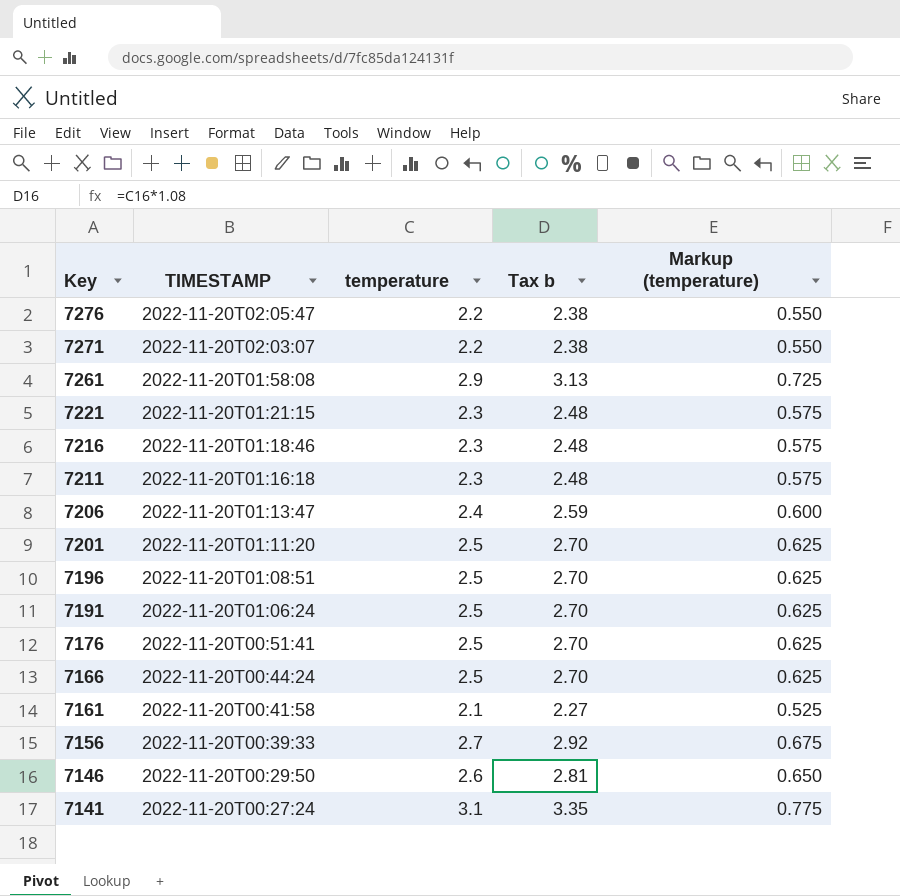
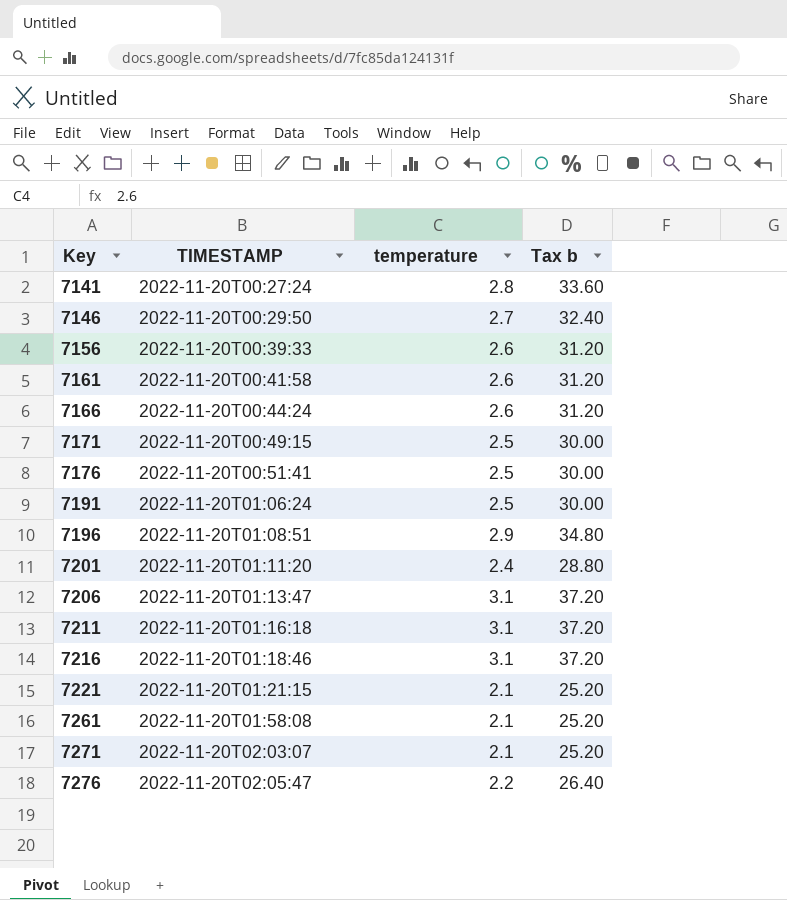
row order: Key descending -> Key ascending
column Markup (temperature) | formula: [temperature] * 0.25 -> none
column Tax b | formula: [temperature] * 1.08 -> [temperature] * 12
7141 | temperature: 3.1 -> 2.8
7146 | temperature: 2.6 -> 2.7
7156 | temperature: 2.7 -> 2.6
7161 | temperature: 2.1 -> 2.6
7166 | temperature: 2.5 -> 2.6
row 7171: none -> 2022-11-20T00:49:15 | 2.5 | 30.00
7196 | temperature: 2.5 -> 2.9
7201 | temperature: 2.5 -> 2.4
7206 | temperature: 2.4 -> 3.1
7211 | temperature: 2.3 -> 3.1
7216 | temperature: 2.3 -> 3.1
7221 | temperature: 2.3 -> 2.1
7261 | temperature: 2.9 -> 2.1
7271 | temperature: 2.2 -> 2.1

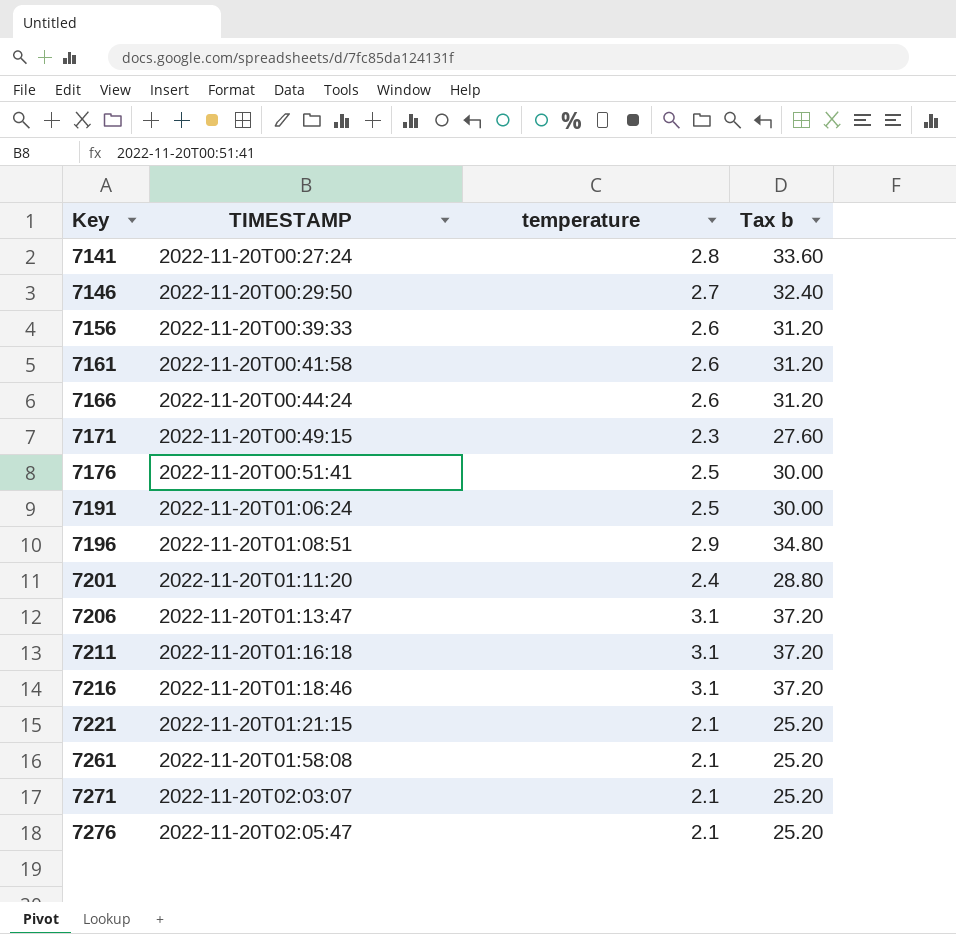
7171 | temperature: 2.5 -> 2.3
7171 | Tax b: 30.00 -> 27.60
7276 | temperature: 2.2 -> 2.1
7276 | Tax b: 26.40 -> 25.20

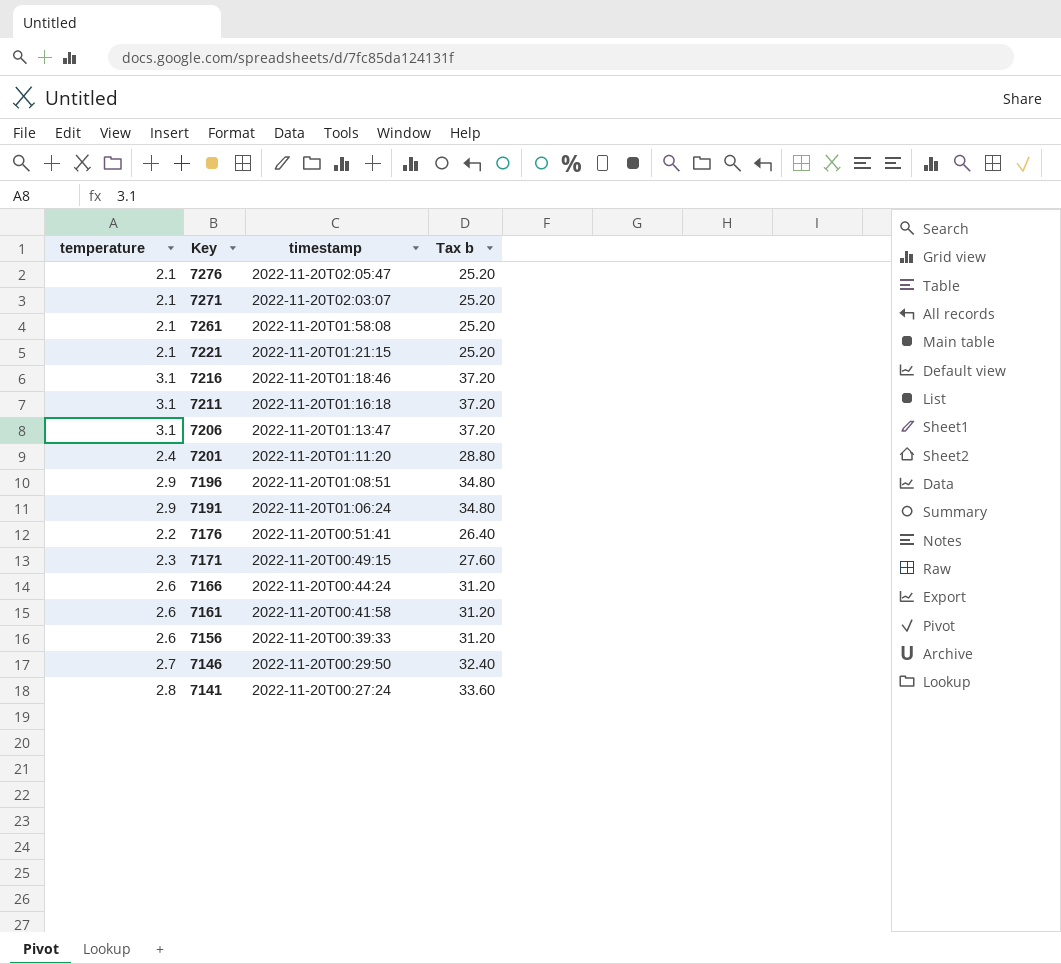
row order: Key ascending -> Key descending
column temperature | position: 3 -> 1
column name: TIMESTAMP -> timestamp
7191 | temperature: 2.5 -> 2.9
7191 | Tax b: 30.00 -> 34.80
7176 | temperature: 2.5 -> 2.2
7176 | Tax b: 30.00 -> 26.40

